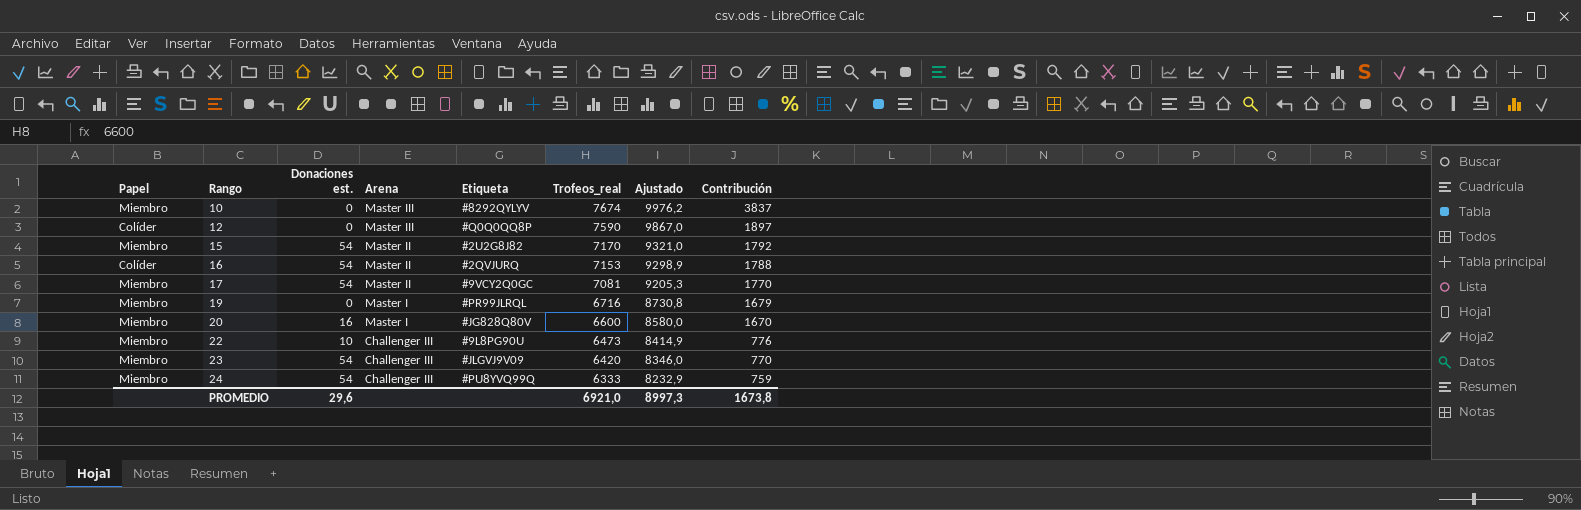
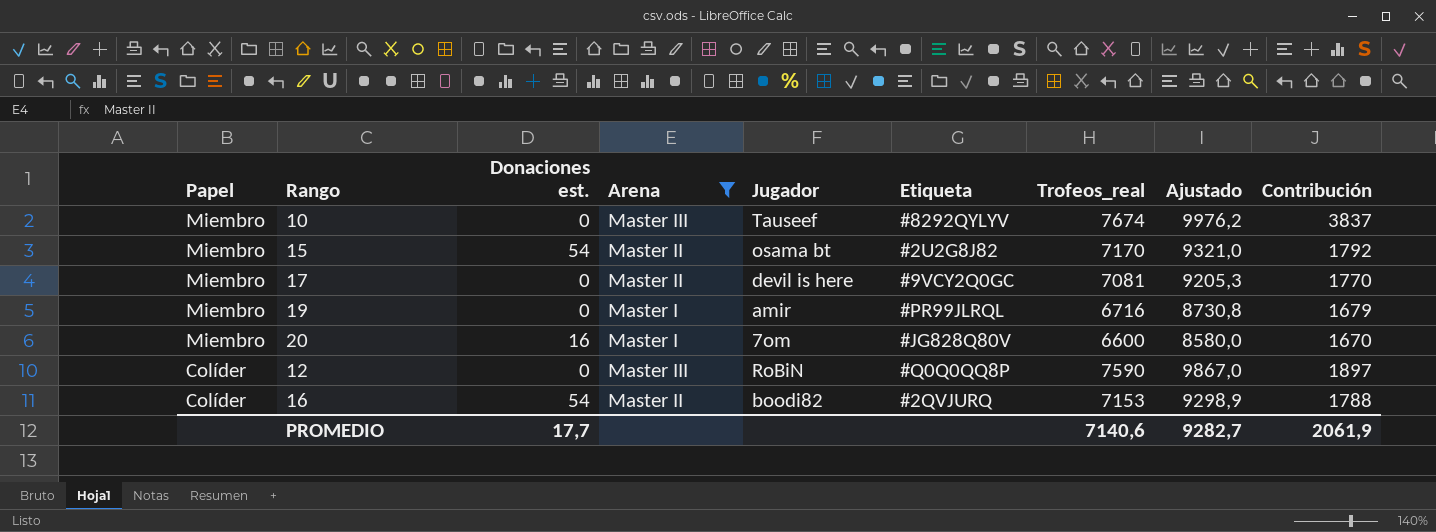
filter: none -> Arena != Challenger III
row order: Rango ascending -> Papel descending
column Jugador | position: none -> 5
17 | Donaciones est.: 54 -> 0
PROMEDIO | Donaciones est.: 29,6 -> 17,7
PROMEDIO | Trofeos_real: 6921,0 -> 7140,6
PROMEDIO | Ajustado: 8997,3 -> 9282,7
PROMEDIO | Contribución: 1673,8 -> 2061,9

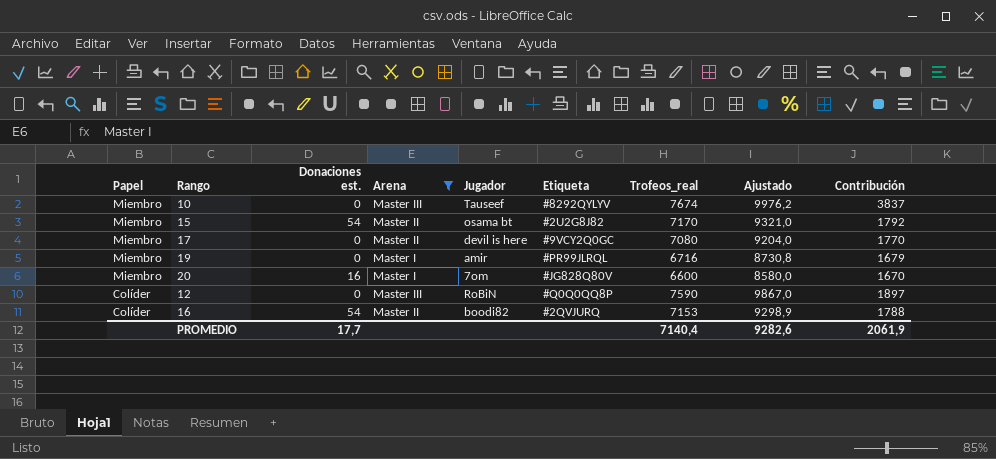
17 | Trofeos_real: 7081 -> 7080
17 | Ajustado: 9205,3 -> 9204,0
PROMEDIO | Trofeos_real: 7140,6 -> 7140,4
PROMEDIO | Ajustado: 9282,7 -> 9282,6

